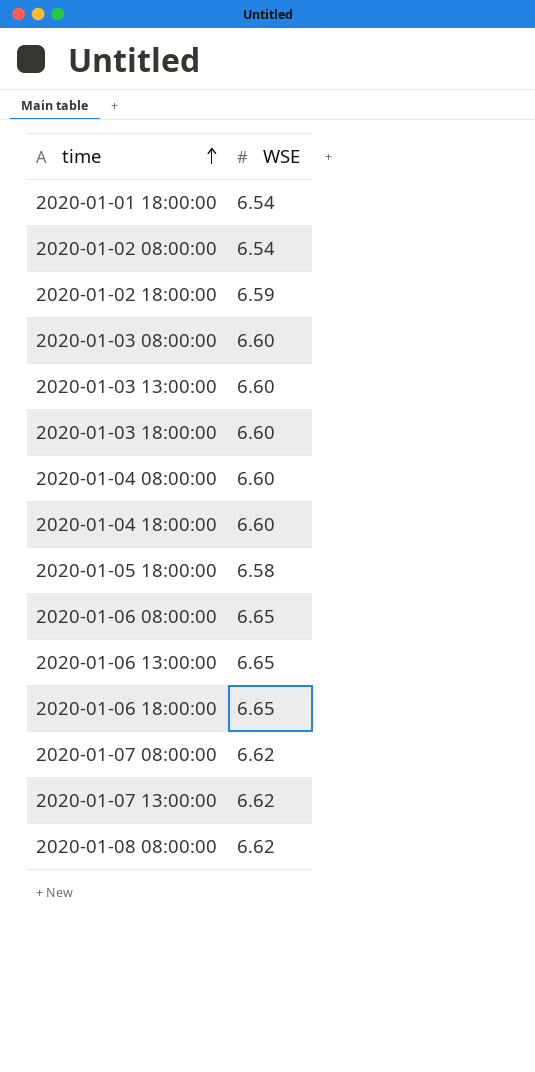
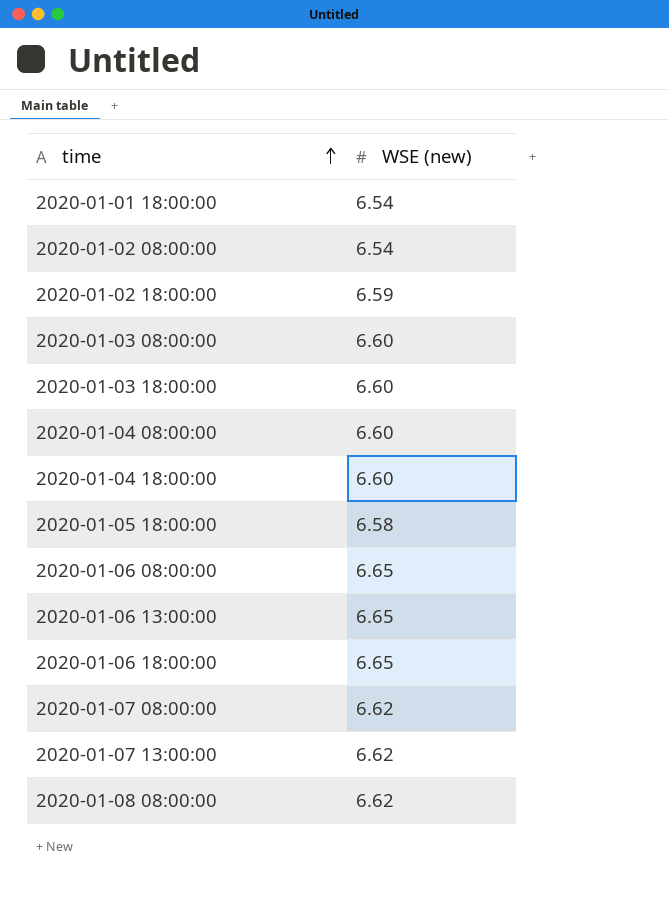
column name: WSE -> WSE (new)
row 2020-01-03 13:00:00: 6.60 -> none

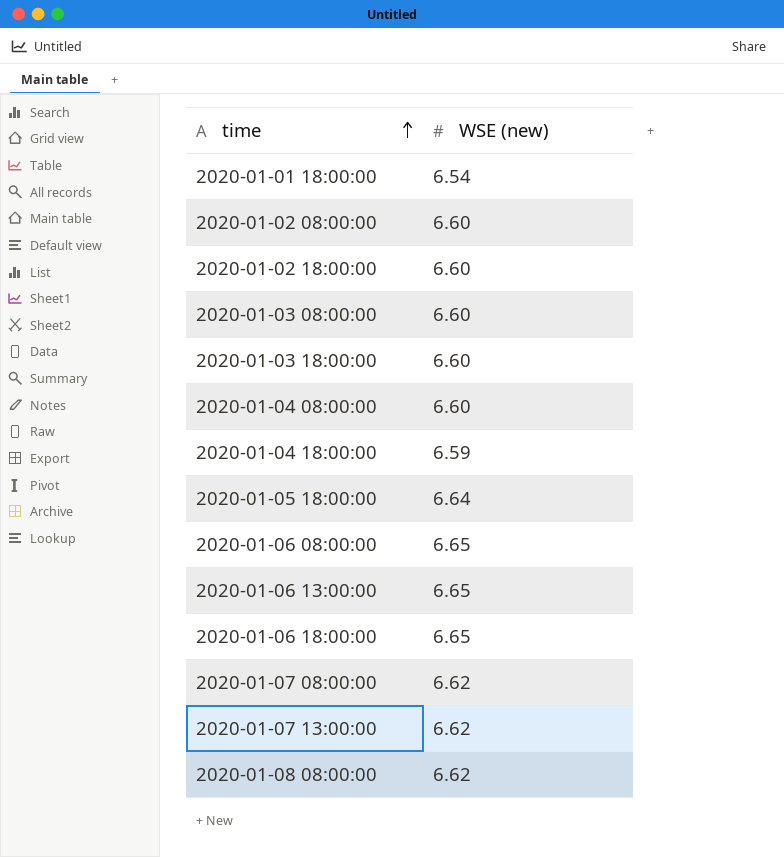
2020-01-02 08:00:00 | WSE (new): 6.54 -> 6.60
2020-01-02 18:00:00 | WSE (new): 6.59 -> 6.60
2020-01-04 18:00:00 | WSE (new): 6.60 -> 6.59
2020-01-05 18:00:00 | WSE (new): 6.58 -> 6.64

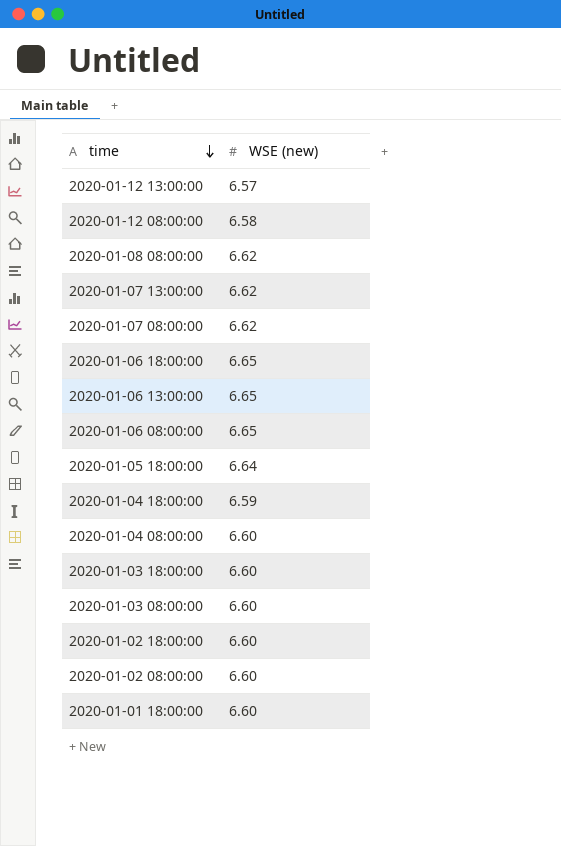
row order: time ascending -> time descending
row 2020-01-12 13:00:00: none -> 6.57
row 2020-01-12 08:00:00: none -> 6.58
2020-01-01 18:00:00 | WSE (new): 6.54 -> 6.60

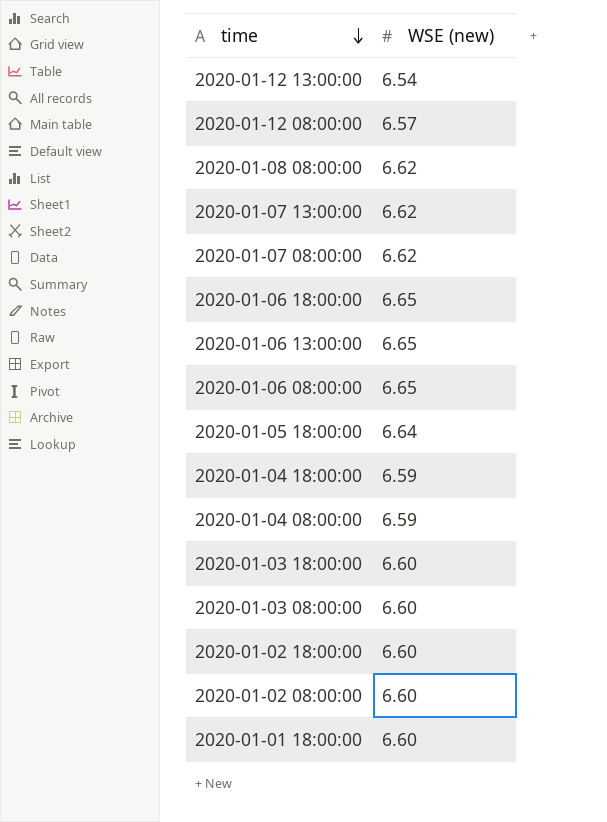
2020-01-12 13:00:00 | WSE (new): 6.57 -> 6.54
2020-01-12 08:00:00 | WSE (new): 6.58 -> 6.57
2020-01-04 08:00:00 | WSE (new): 6.60 -> 6.59

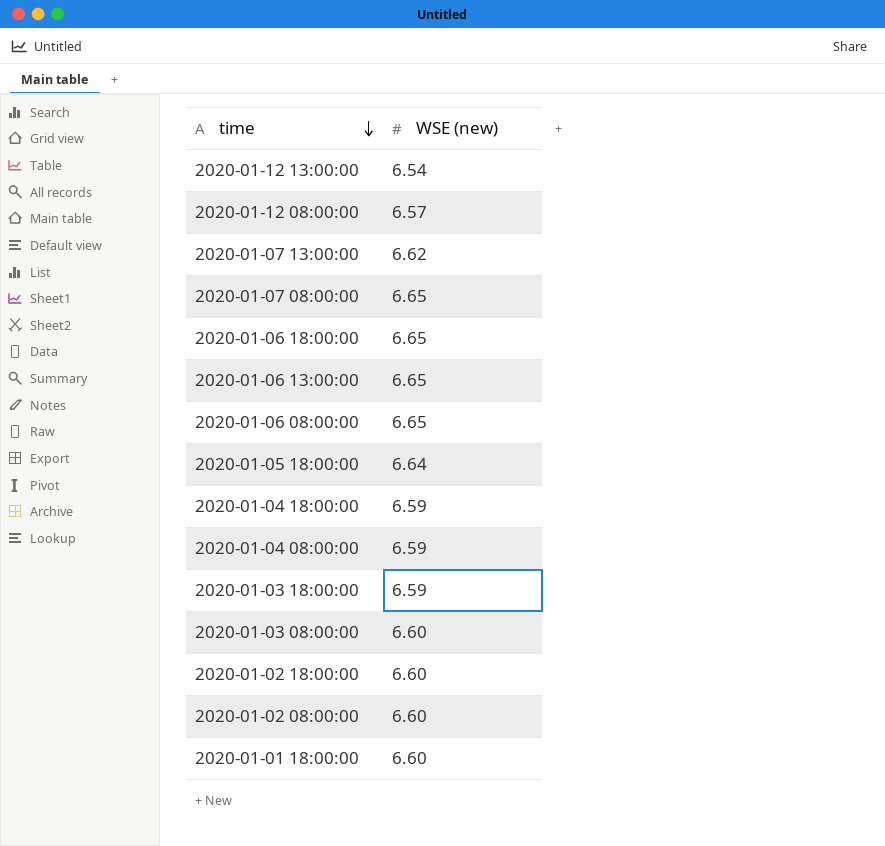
row 2020-01-08 08:00:00: 6.62 -> none
2020-01-07 08:00:00 | WSE (new): 6.62 -> 6.65
2020-01-03 18:00:00 | WSE (new): 6.60 -> 6.59

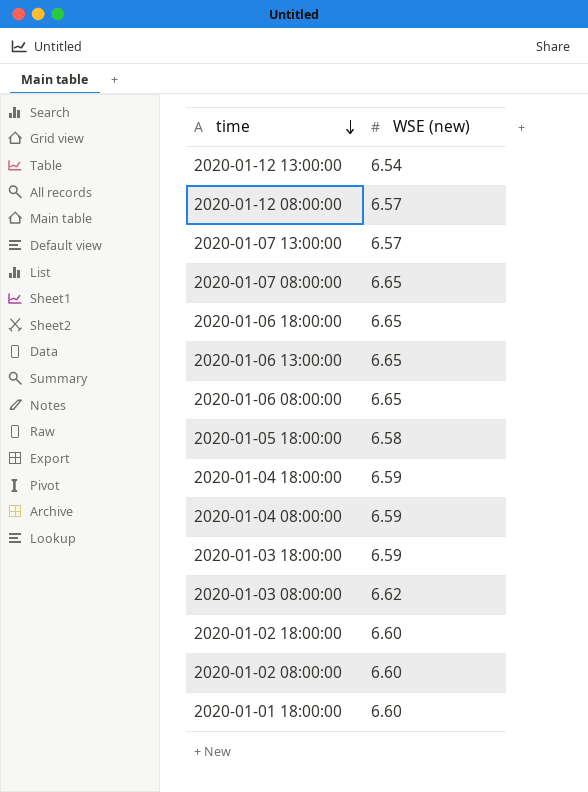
2020-01-07 13:00:00 | WSE (new): 6.62 -> 6.57
2020-01-05 18:00:00 | WSE (new): 6.64 -> 6.58
2020-01-03 08:00:00 | WSE (new): 6.60 -> 6.62

